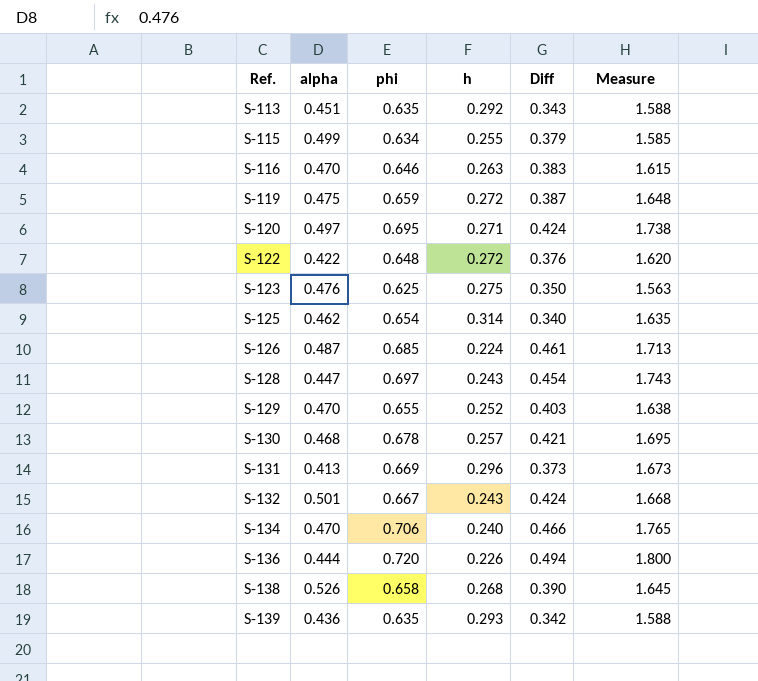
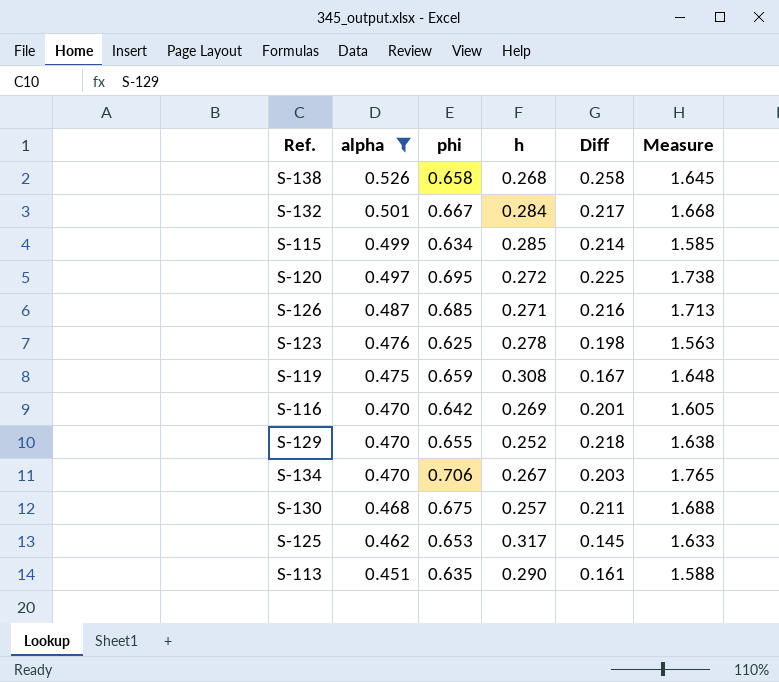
filter: none -> alpha >= 0.451
row order: Ref. ascending -> alpha descending
column Diff | formula: [phi] - [h] -> [alpha] - [h]
S-132 | h: 0.243 -> 0.284
S-115 | h: 0.255 -> 0.285
S-120 | h: 0.271 -> 0.272
S-126 | h: 0.224 -> 0.271
S-123 | h: 0.275 -> 0.278
S-119 | h: 0.272 -> 0.308
S-116 | phi: 0.646 -> 0.642
S-116 | h: 0.263 -> 0.269
S-116 | Measure: 1.615 -> 1.605
S-134 | h: 0.240 -> 0.267
S-130 | phi: 0.678 -> 0.675
S-130 | Measure: 1.695 -> 1.688
S-125 | phi: 0.654 -> 0.653
S-125 | h: 0.314 -> 0.317
S-125 | Measure: 1.635 -> 1.633
S-113 | h: 0.292 -> 0.290

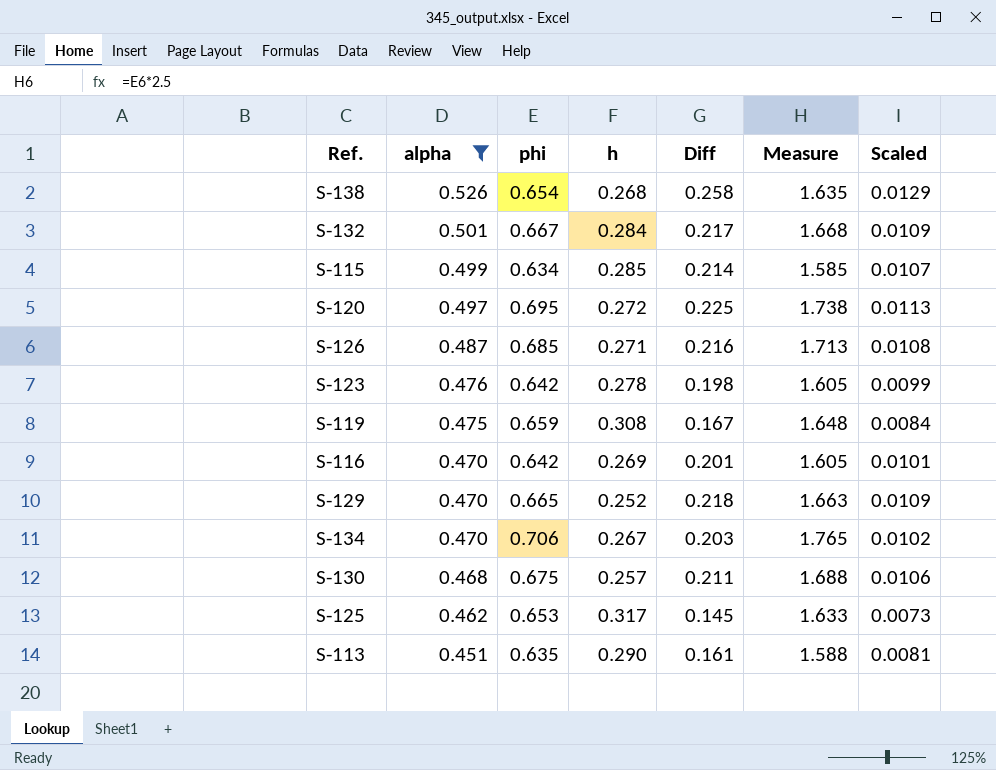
column Scaled | formula: none -> [Diff] * 0.05
S-138 | phi: 0.658 -> 0.654
S-138 | Measure: 1.645 -> 1.635
S-123 | phi: 0.625 -> 0.642
S-123 | Measure: 1.563 -> 1.605
S-129 | phi: 0.655 -> 0.665
S-129 | Measure: 1.638 -> 1.663

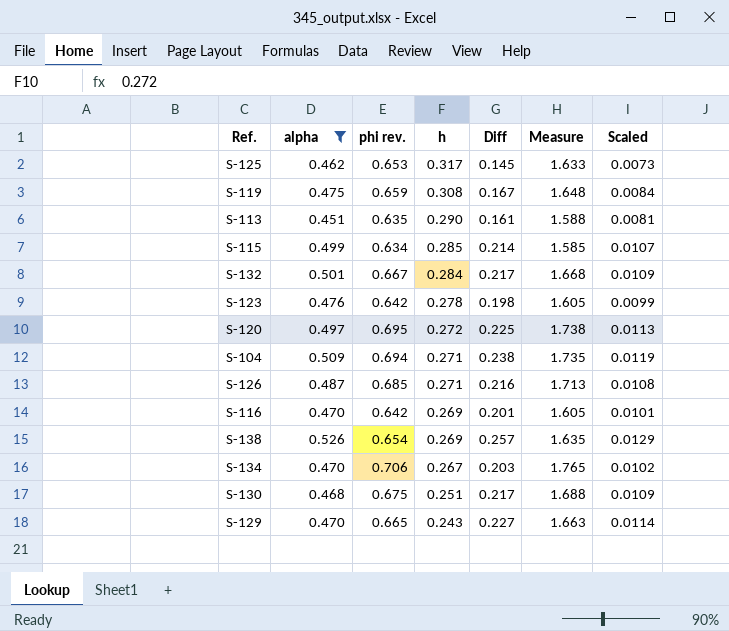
row order: alpha descending -> h descending
column name: phi -> phi rev.
row S-104: none -> 0.509 | 0.694 | 0.271 | 0.238 | 1.735 | 0.0119
S-138 | h: 0.268 -> 0.269
S-138 | Diff: 0.258 -> 0.257
S-130 | h: 0.257 -> 0.251
S-130 | Diff: 0.211 -> 0.217
S-130 | Scaled: 0.0106 -> 0.0109
S-129 | h: 0.252 -> 0.243
S-129 | Diff: 0.218 -> 0.227
S-129 | Scaled: 0.0109 -> 0.0114

